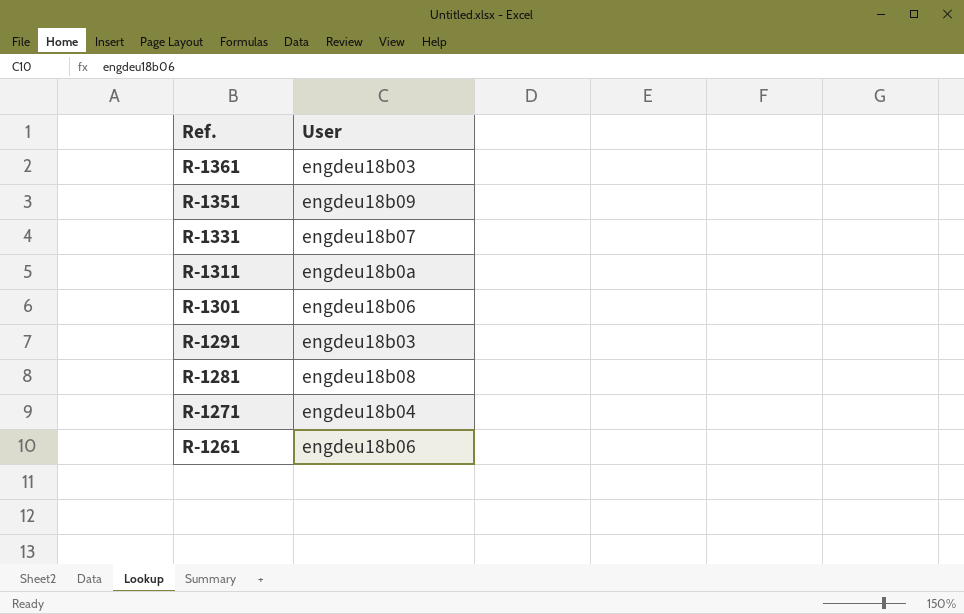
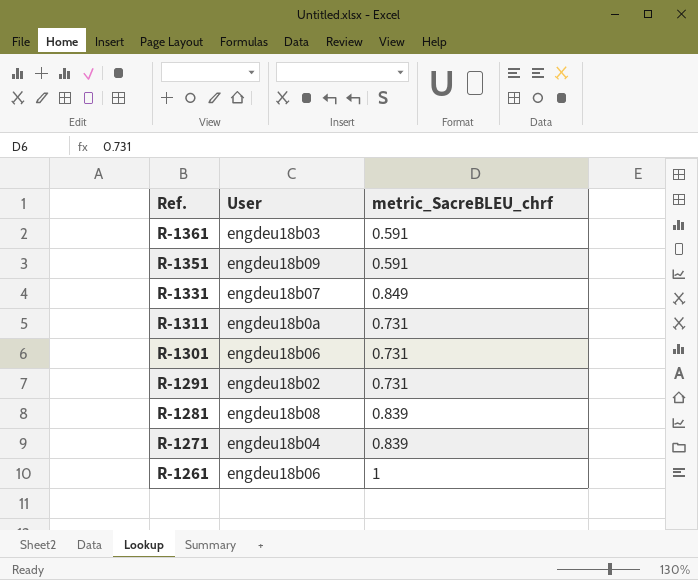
column metric_SacreBLEU_chrf | position: none -> 3
R-1291 | User: engdeu18b03 -> engdeu18b02

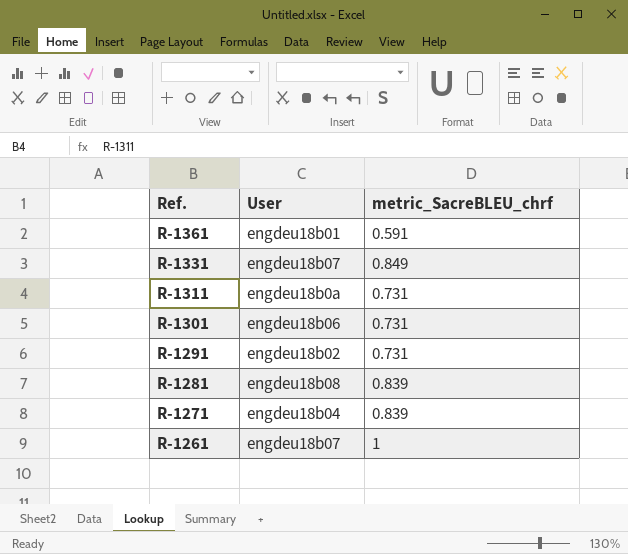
row R-1351: engdeu18b09 | 0.591 -> none
R-1361 | User: engdeu18b03 -> engdeu18b01
R-1261 | User: engdeu18b06 -> engdeu18b07

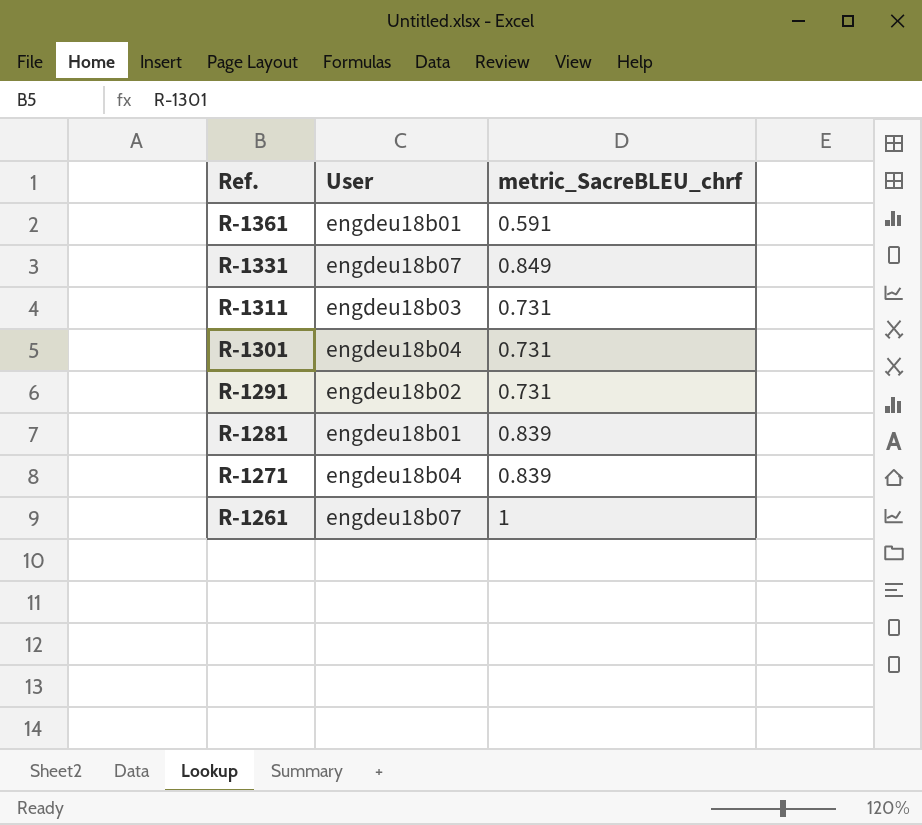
R-1311 | User: engdeu18b0a -> engdeu18b03
R-1301 | User: engdeu18b06 -> engdeu18b04
R-1281 | User: engdeu18b08 -> engdeu18b01

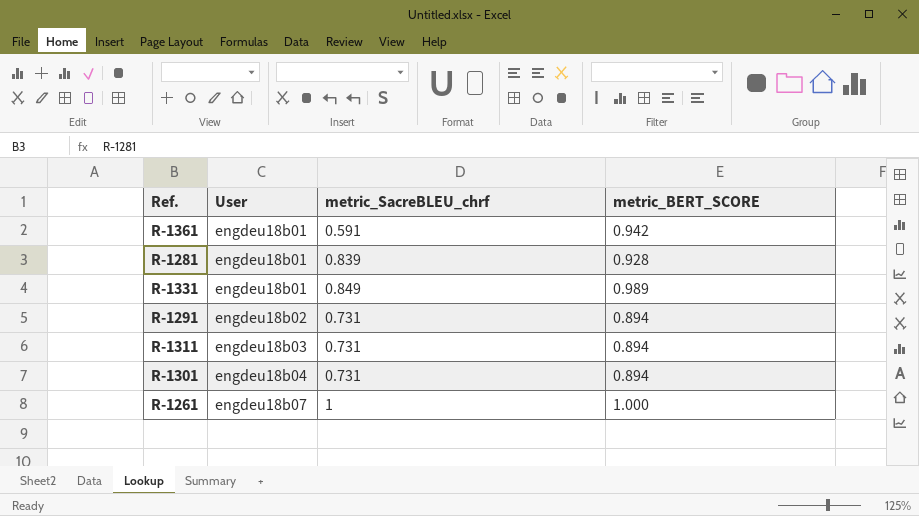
row order: Ref. descending -> User ascending
column metric_BERT_SCORE | position: none -> 4
row R-1271: engdeu18b04 | 0.839 -> none
R-1331 | User: engdeu18b07 -> engdeu18b01

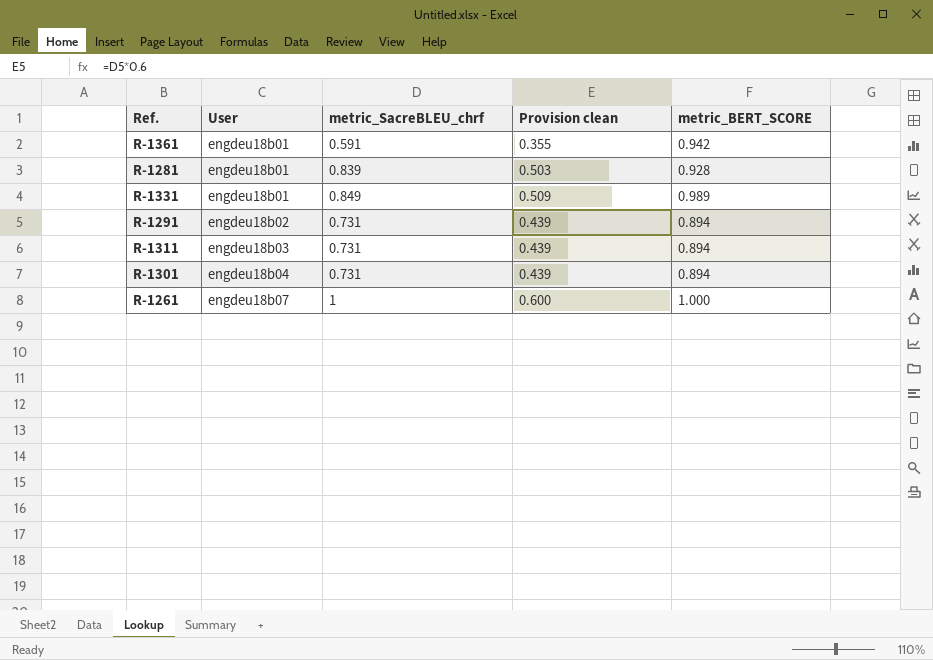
column Provision clean | formula: none -> [metric_SacreBLEU_chrf] * 0.6

